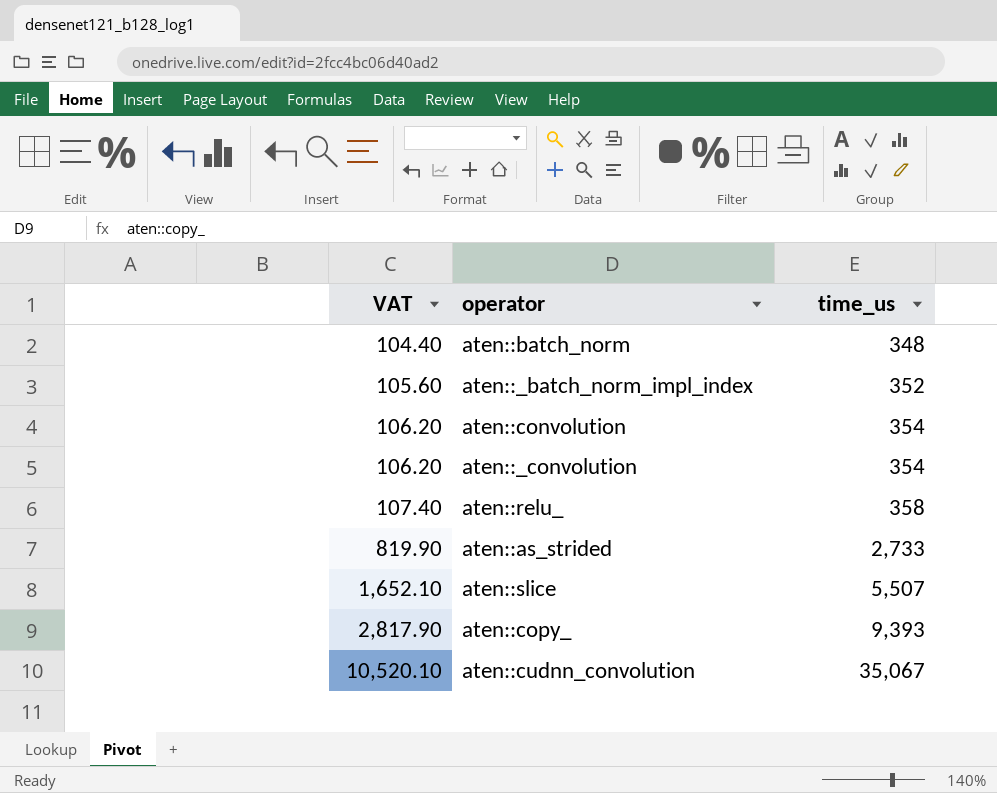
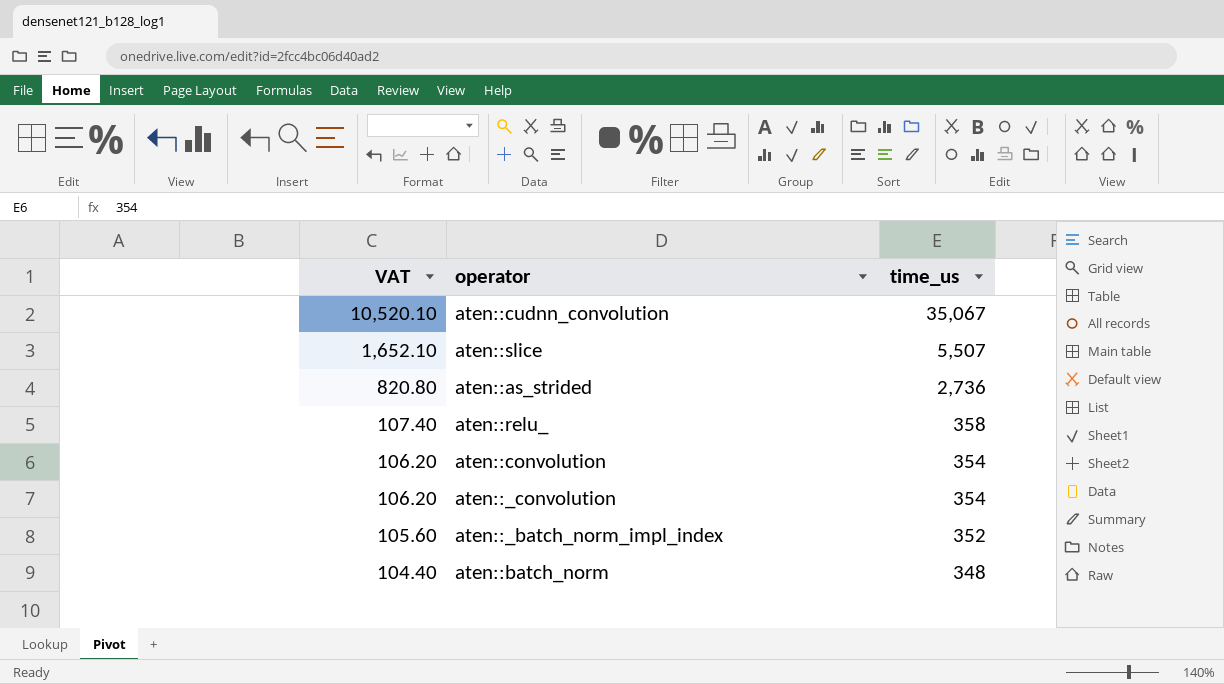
row order: VAT ascending -> VAT descending
row aten::copy_: 2,817.90 | 9,393 -> none
aten::as_strided | VAT: 819.90 -> 820.80
aten::as_strided | time_us: 2,733 -> 2,736

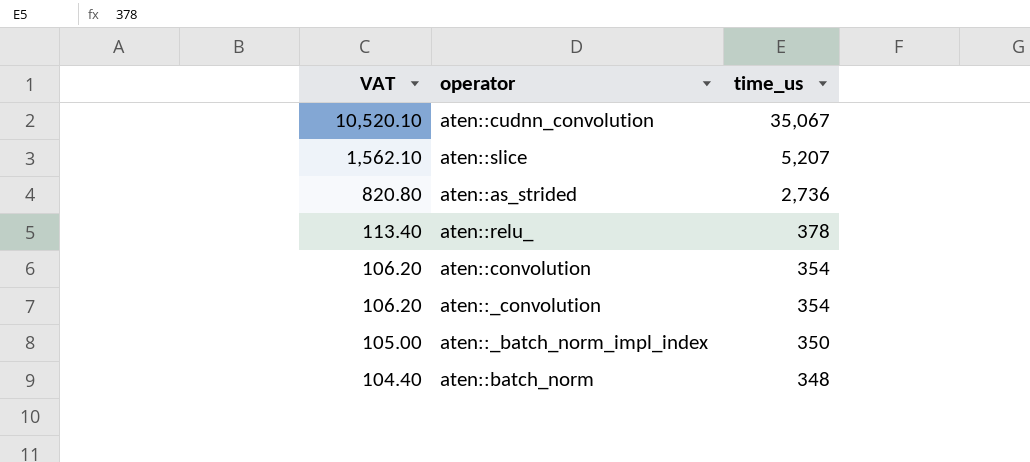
aten::slice | VAT: 1,652.10 -> 1,562.10
aten::slice | time_us: 5,507 -> 5,207
aten::relu_ | VAT: 107.40 -> 113.40
aten::relu_ | time_us: 358 -> 378
aten::_batch_norm_impl_index | VAT: 105.60 -> 105.00
aten::_batch_norm_impl_index | time_us: 352 -> 350

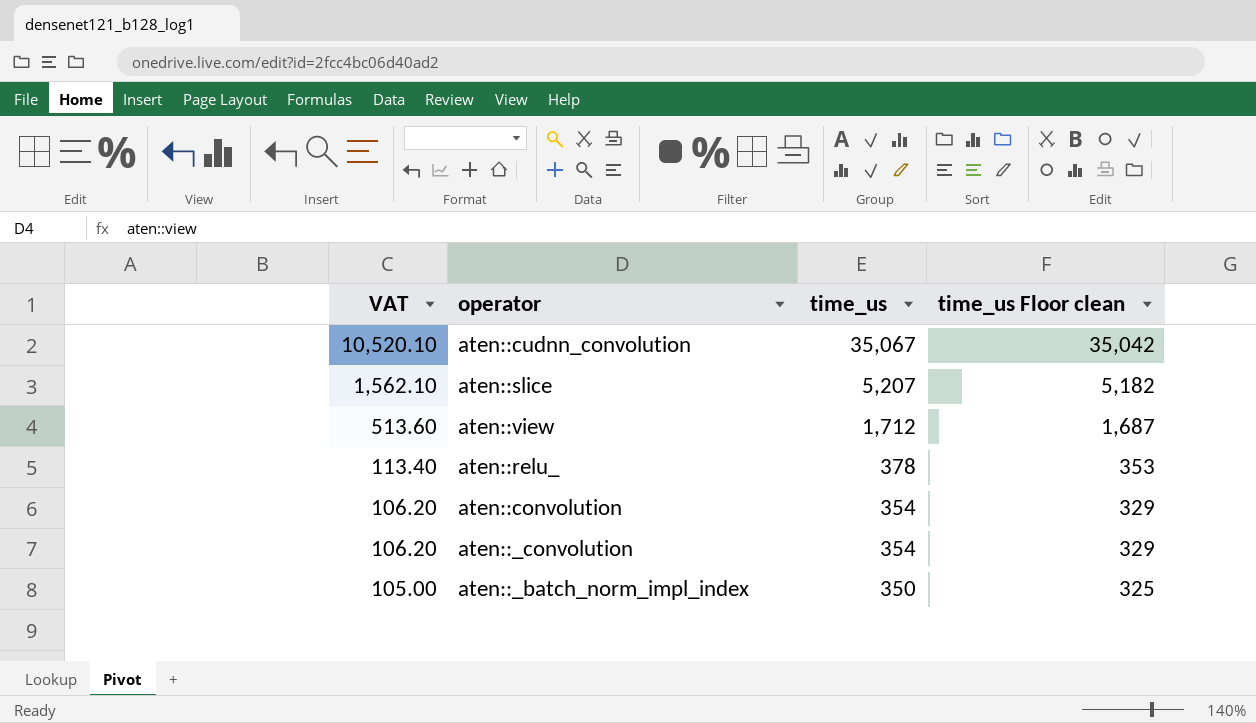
column time_us Floor clean | formula: none -> [time_us] - 25
row aten::as_strided: 820.80 | 2,736 -> none
row aten::batch_norm: 104.40 | 348 -> none
row aten::view: none -> 513.60 | 1,712 | 1,687

